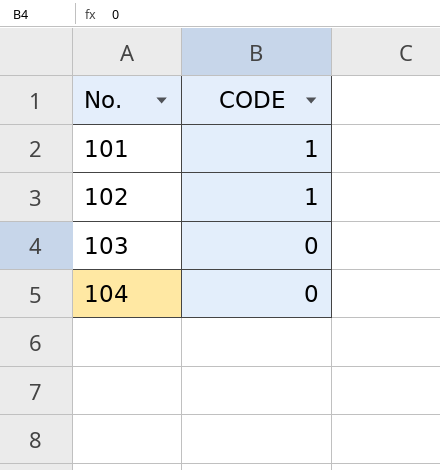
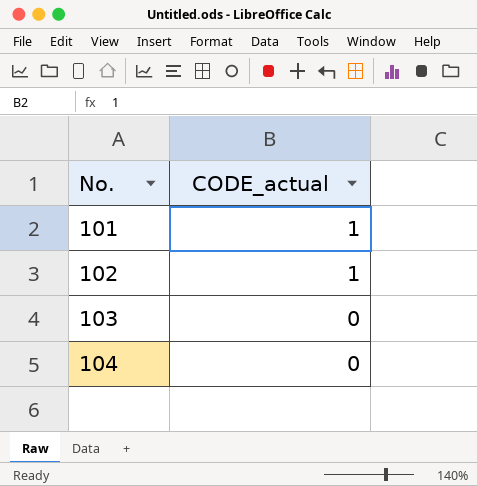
column name: CODE -> CODE_actual

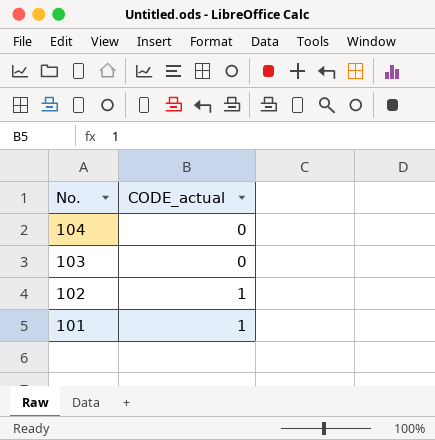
row order: No. ascending -> No. descending

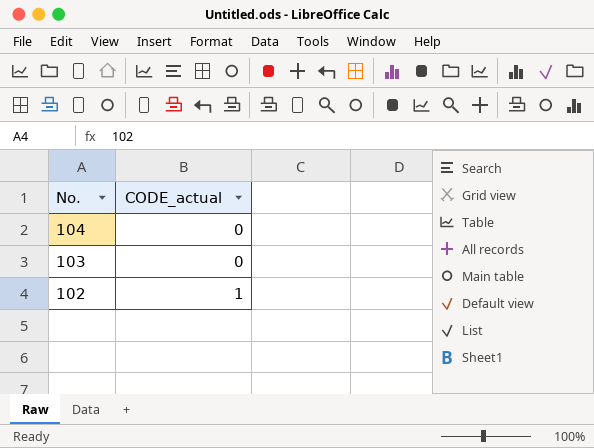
row 101: 1 -> none

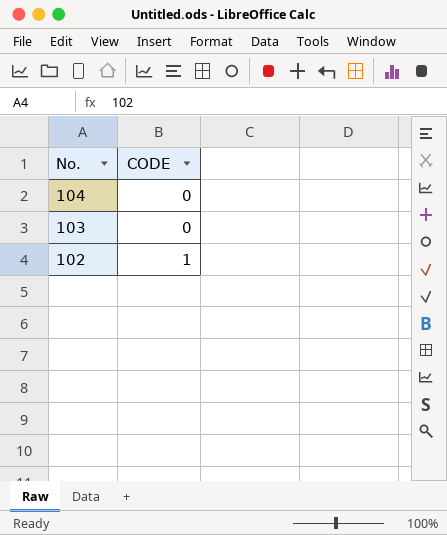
column name: CODE_actual -> CODE

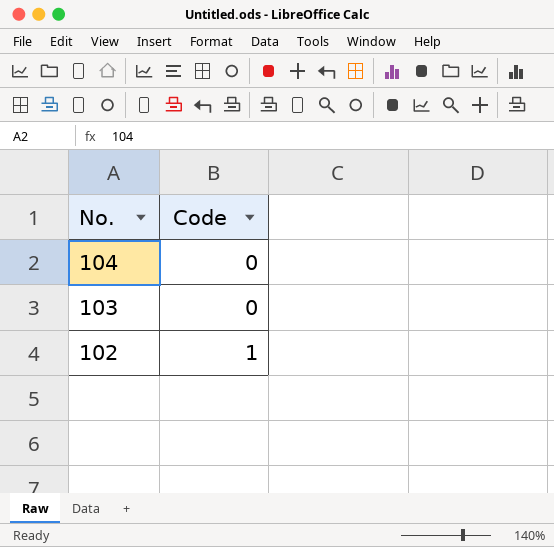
column name: CODE -> Code

